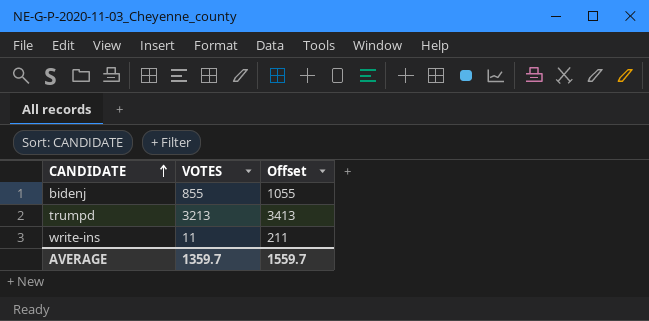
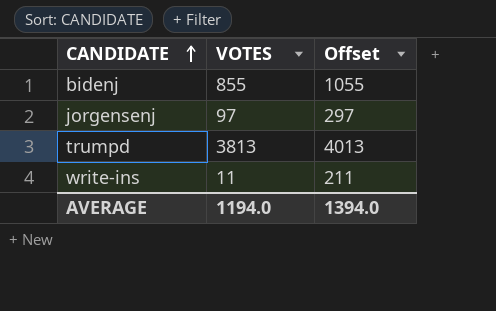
row jorgensenj: none -> 97 | 297
trumpd | VOTES: 3213 -> 3813
trumpd | Offset: 3413 -> 4013
AVERAGE | VOTES: 1359.7 -> 1194.0
AVERAGE | Offset: 1559.7 -> 1394.0

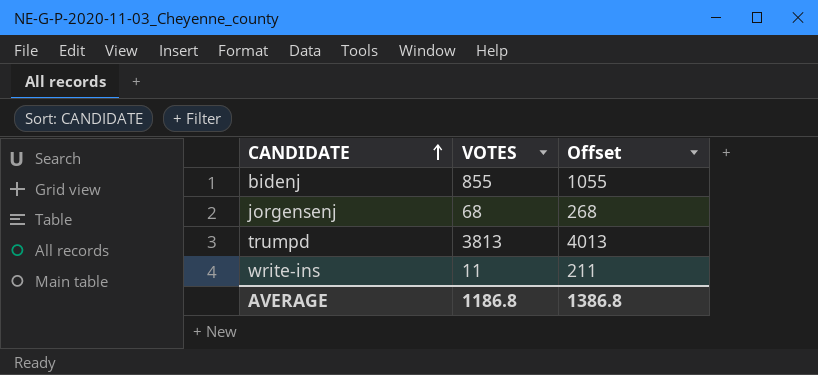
jorgensenj | VOTES: 97 -> 68
jorgensenj | Offset: 297 -> 268
AVERAGE | VOTES: 1194.0 -> 1186.8
AVERAGE | Offset: 1394.0 -> 1386.8

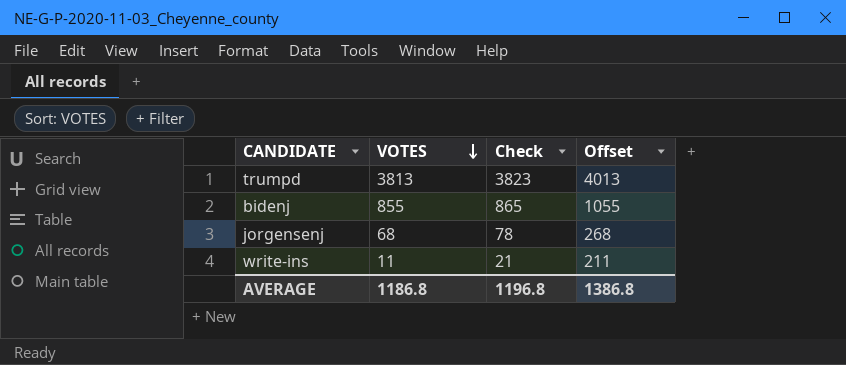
row order: CANDIDATE ascending -> VOTES descending
column Check | formula: none -> [VOTES] + 10

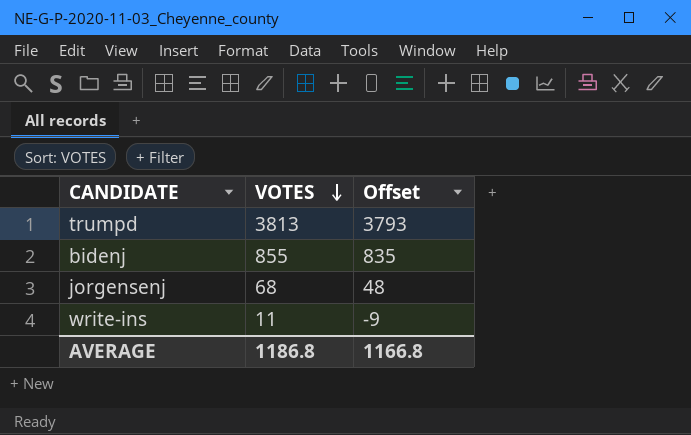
column Check | formula: [VOTES] + 10 -> none
column Offset | formula: [VOTES] + 200 -> [VOTES] - 20
AVERAGE | Offset: 1386.8 -> 1166.8

